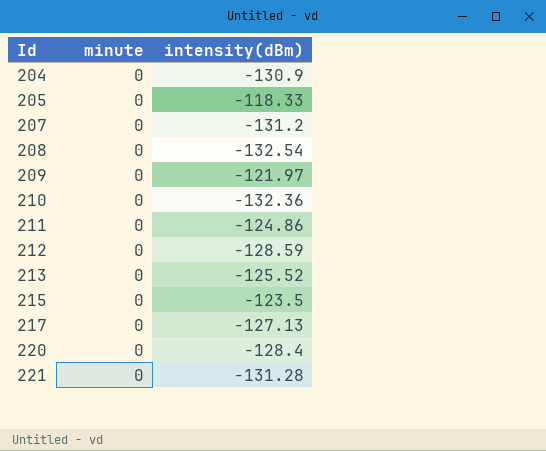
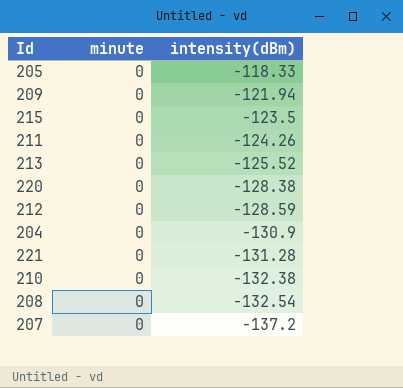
row order: Id ascending -> intensity(dBm) descending
row 217: 0 | -127.13 -> none
209 | intensity(dBm): -121.97 -> -121.94
211 | intensity(dBm): -124.86 -> -124.26
220 | intensity(dBm): -128.4 -> -128.38
210 | intensity(dBm): -132.36 -> -132.38
207 | intensity(dBm): -131.2 -> -137.2

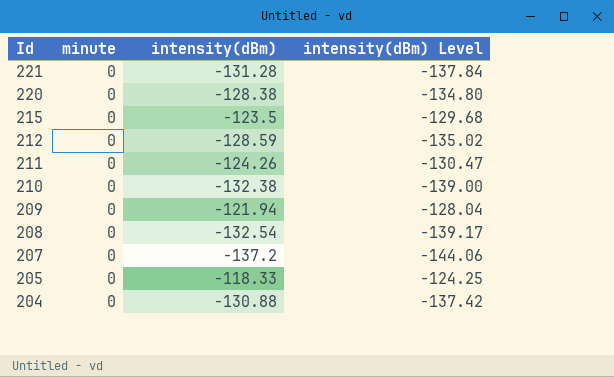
row order: intensity(dBm) descending -> Id descending
column intensity(dBm) Level | formula: none -> [intensity(dBm)] * 1.05
row 213: 0 | -125.52 -> none
204 | intensity(dBm): -130.9 -> -130.88

